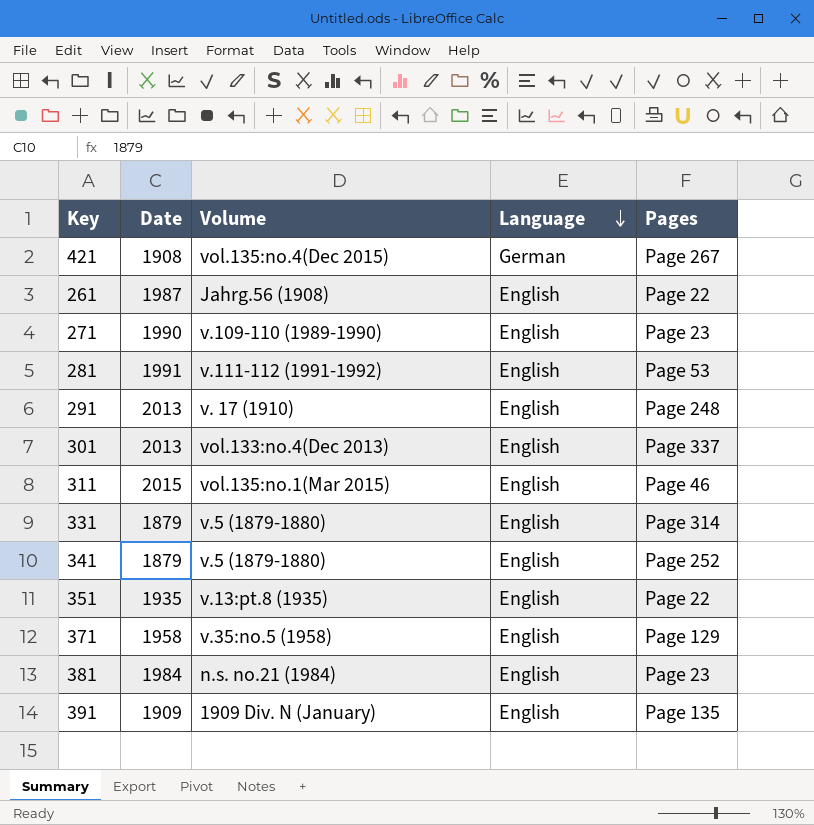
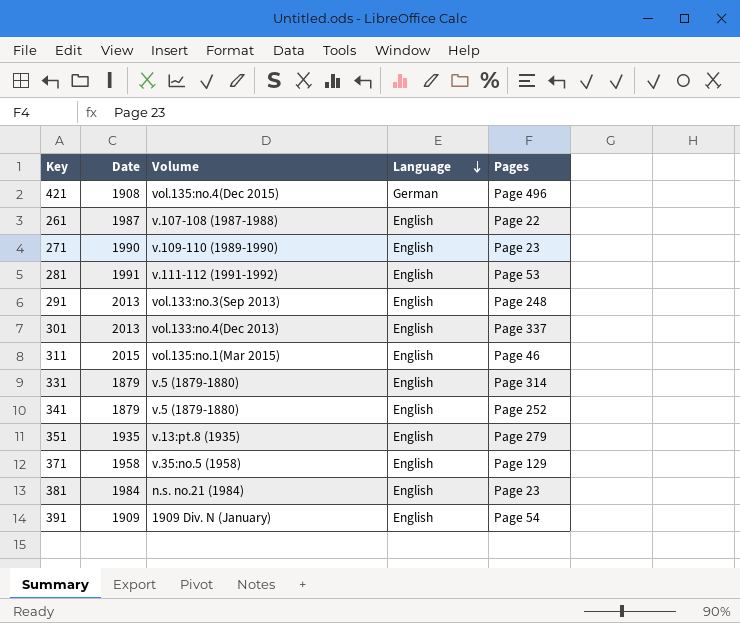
421 | Pages: Page 267 -> Page 496
261 | Volume: Jahrg.56 (1908) -> v.107-108 (1987-1988)
291 | Volume: v. 17 (1910) -> vol.133:no.3(Sep 2013)
351 | Pages: Page 22 -> Page 279
391 | Pages: Page 135 -> Page 54

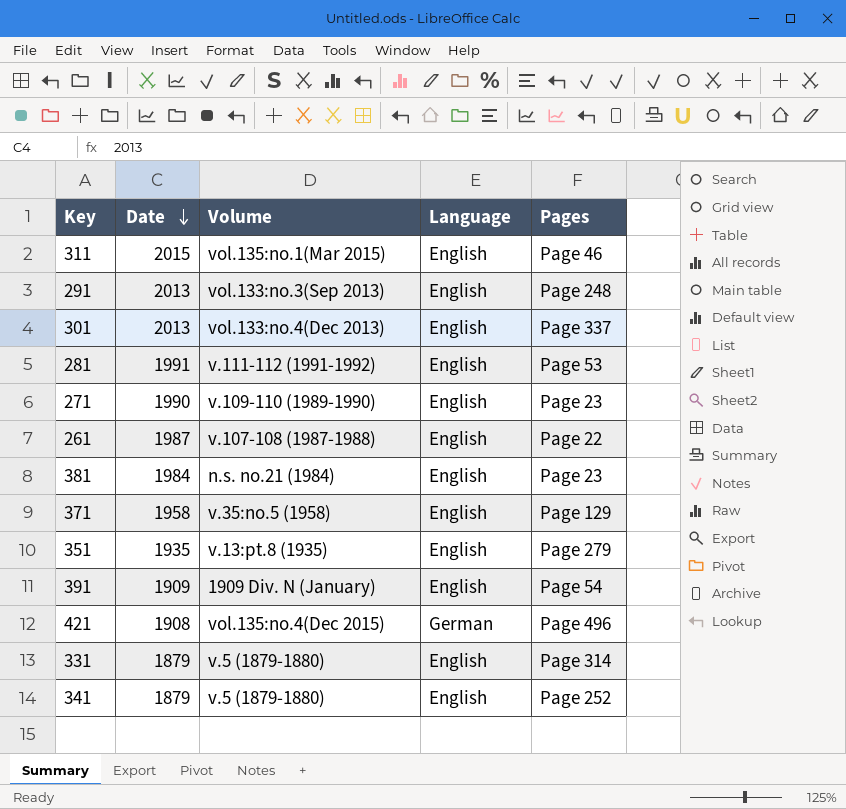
row order: Language descending -> Date descending

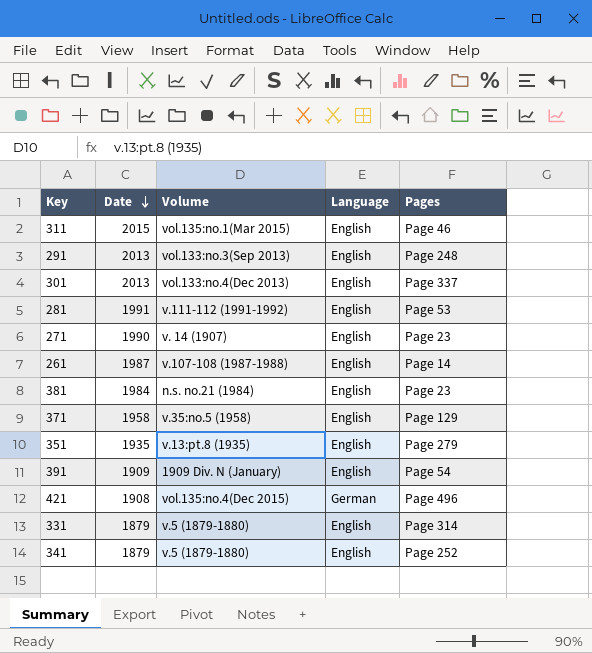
271 | Volume: v.109-110 (1989-1990) -> v. 14 (1907)
261 | Pages: Page 22 -> Page 14

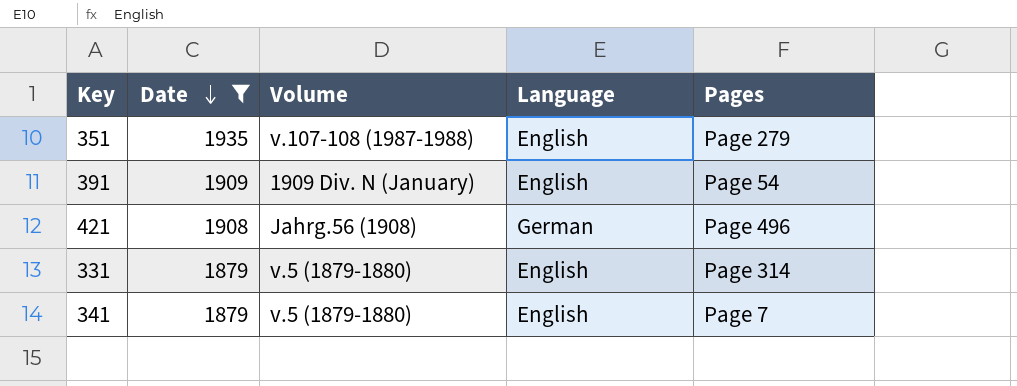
filter: none -> Date <= 1935
351 | Volume: v.13:pt.8 (1935) -> v.107-108 (1987-1988)
421 | Volume: vol.135:no.4(Dec 2015) -> Jahrg.56 (1908)
341 | Pages: Page 252 -> Page 7

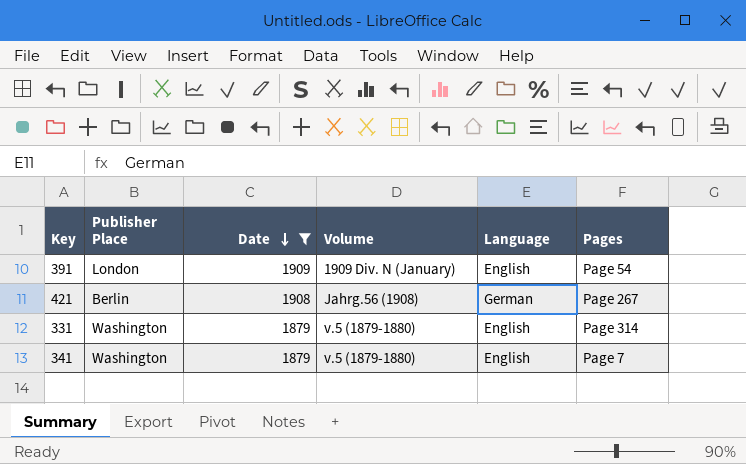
column Publisher Place | position: none -> 2
row 351: 1935 | v.107-108 (1987-1988) | English | Page 279 -> none
421 | Pages: Page 496 -> Page 267

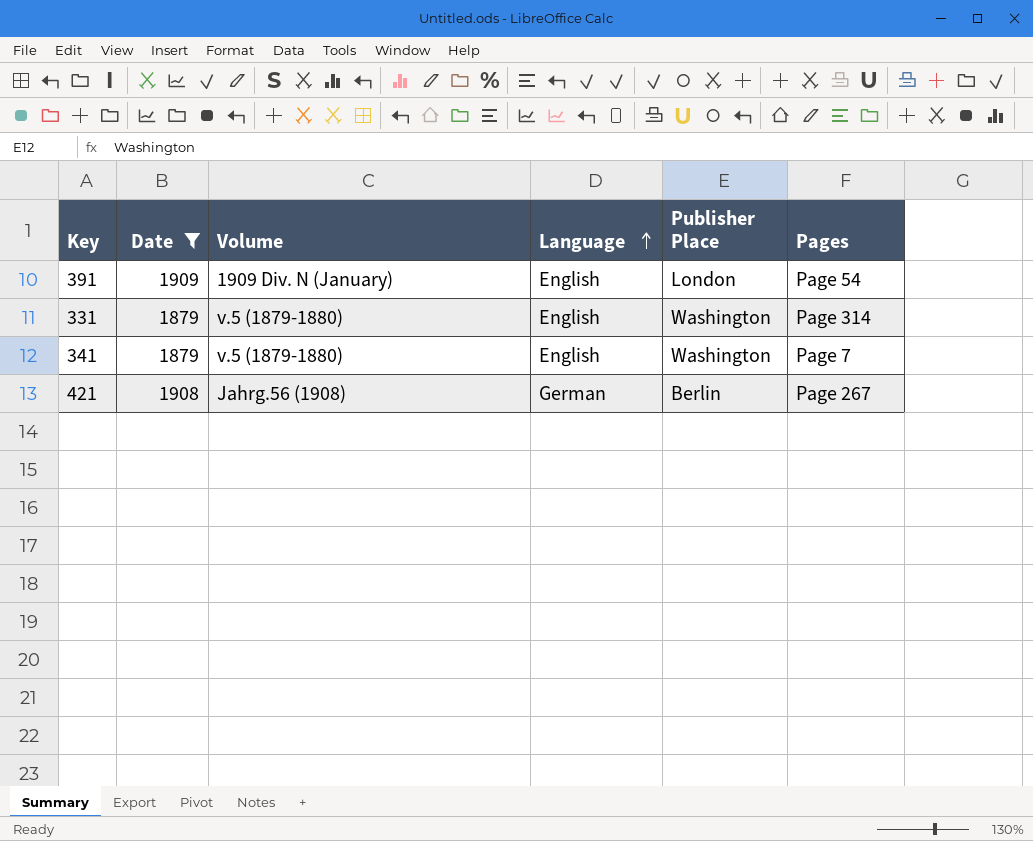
row order: Date descending -> Language ascending
column Publisher Place | position: 2 -> 5

